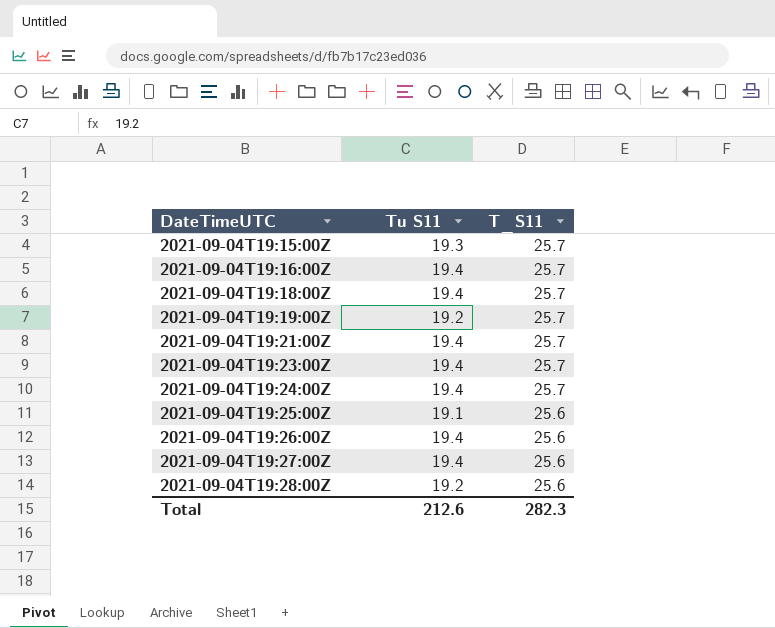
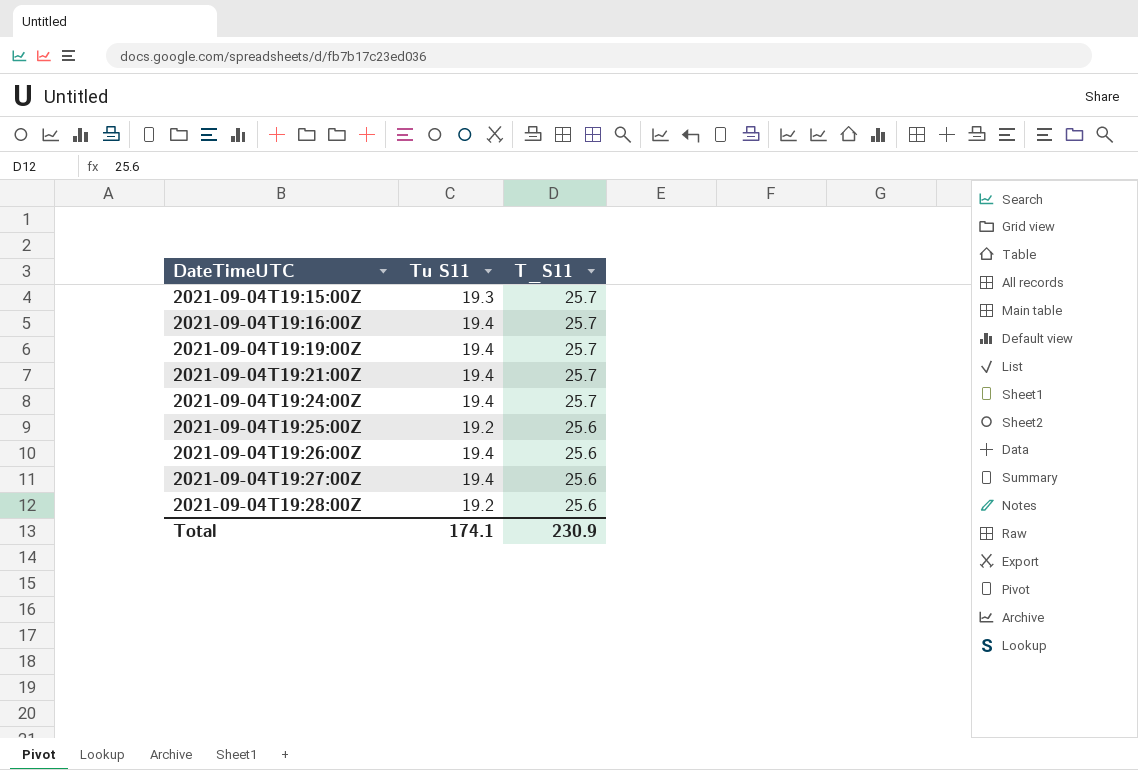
row 2021-09-04T19:18:00Z: 19.4 | 25.7 -> none
row 2021-09-04T19:23:00Z: 19.4 | 25.7 -> none
2021-09-04T19:19:00Z | Tu S11: 19.2 -> 19.4
2021-09-04T19:25:00Z | Tu S11: 19.1 -> 19.2
Total | Tu S11: 212.6 -> 174.1
Total | T_S11: 282.3 -> 230.9

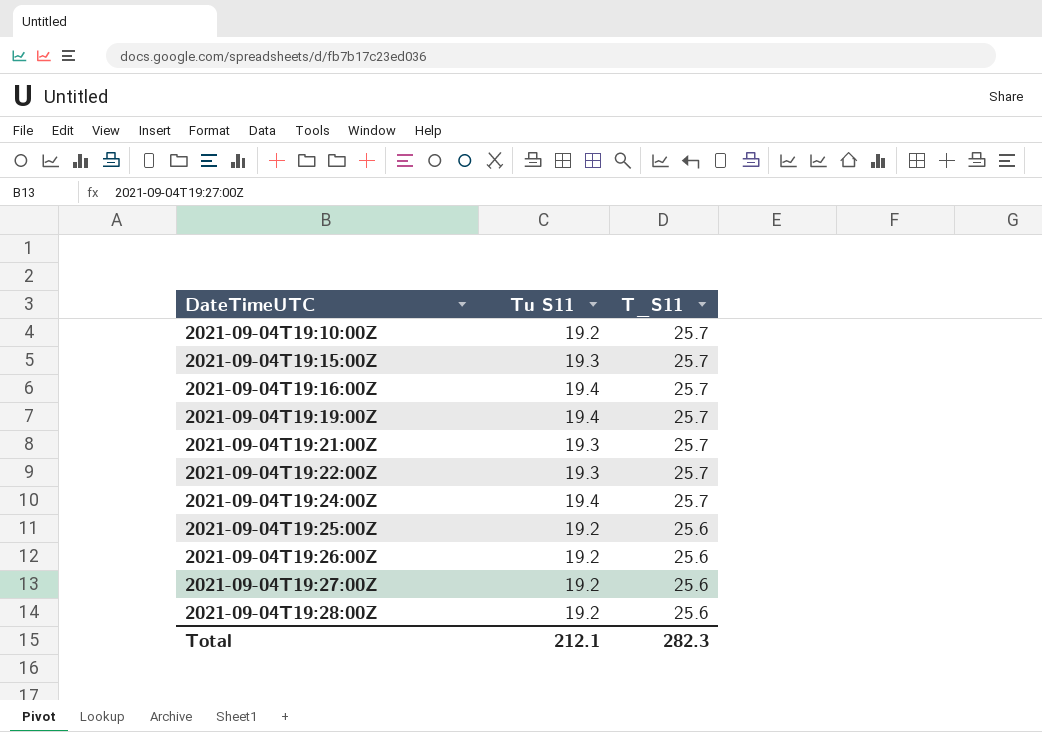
row 2021-09-04T19:10:00Z: none -> 19.2 | 25.7
2021-09-04T19:21:00Z | Tu S11: 19.4 -> 19.3
row 2021-09-04T19:22:00Z: none -> 19.3 | 25.7
2021-09-04T19:26:00Z | Tu S11: 19.4 -> 19.2
2021-09-04T19:27:00Z | Tu S11: 19.4 -> 19.2
Total | Tu S11: 174.1 -> 212.1
Total | T_S11: 230.9 -> 282.3

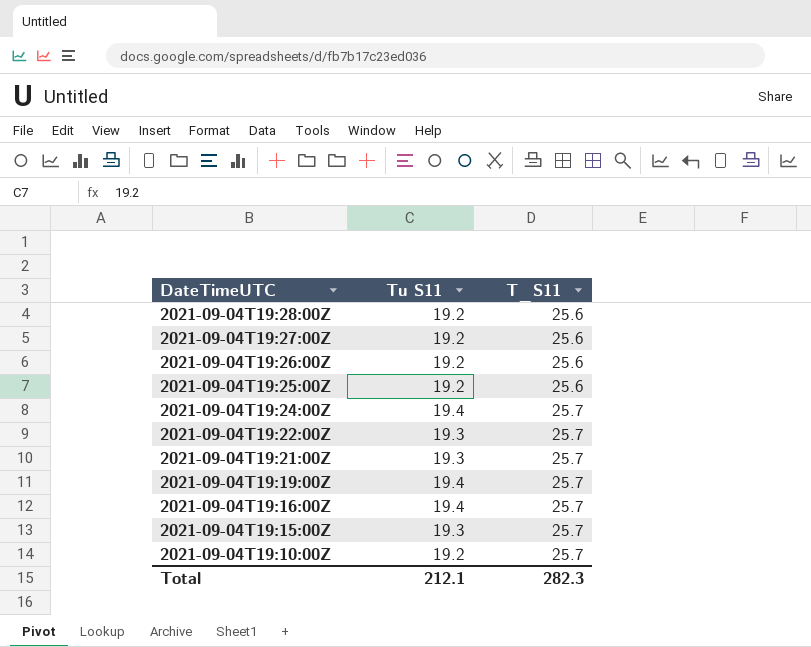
row order: DateTimeUTC ascending -> DateTimeUTC descending

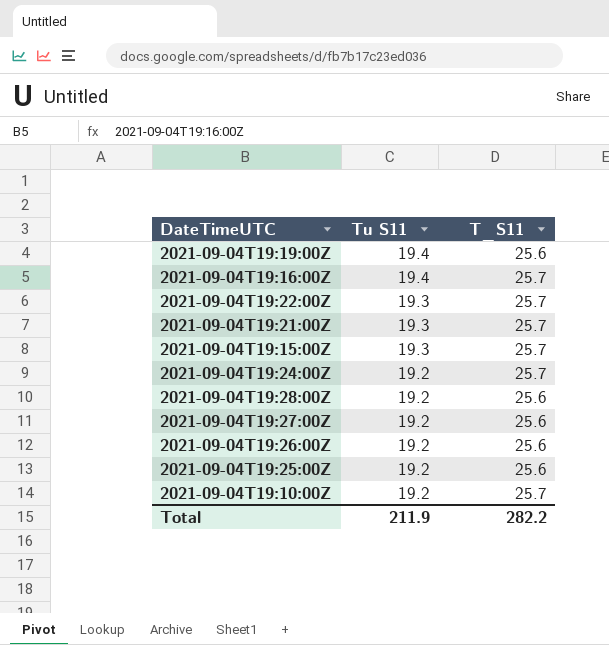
row order: DateTimeUTC descending -> Tu S11 descending
2021-09-04T19:19:00Z | T_S11: 25.7 -> 25.6
2021-09-04T19:24:00Z | Tu S11: 19.4 -> 19.2
Total | Tu S11: 212.1 -> 211.9
Total | T_S11: 282.3 -> 282.2

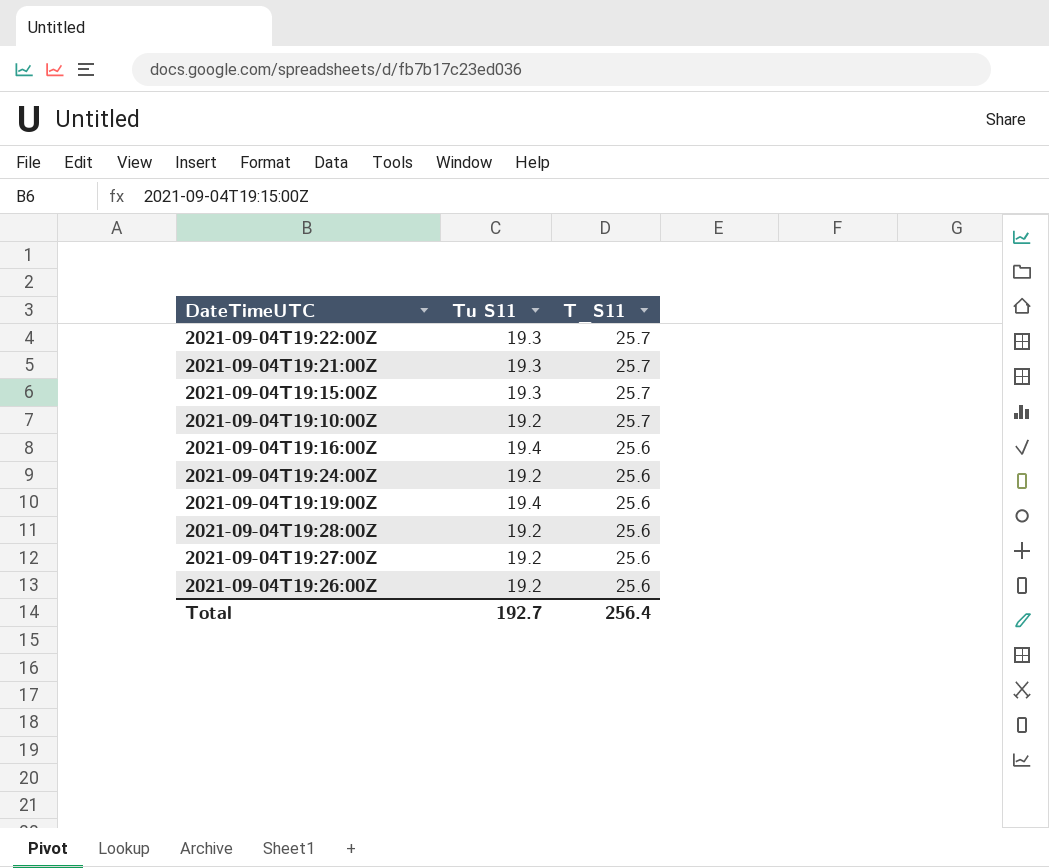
row order: Tu S11 descending -> T_S11 descending
row 2021-09-04T19:25:00Z: 19.2 | 25.6 -> none
2021-09-04T19:16:00Z | T_S11: 25.7 -> 25.6
2021-09-04T19:24:00Z | T_S11: 25.7 -> 25.6
Total | Tu S11: 211.9 -> 192.7
Total | T_S11: 282.2 -> 256.4

